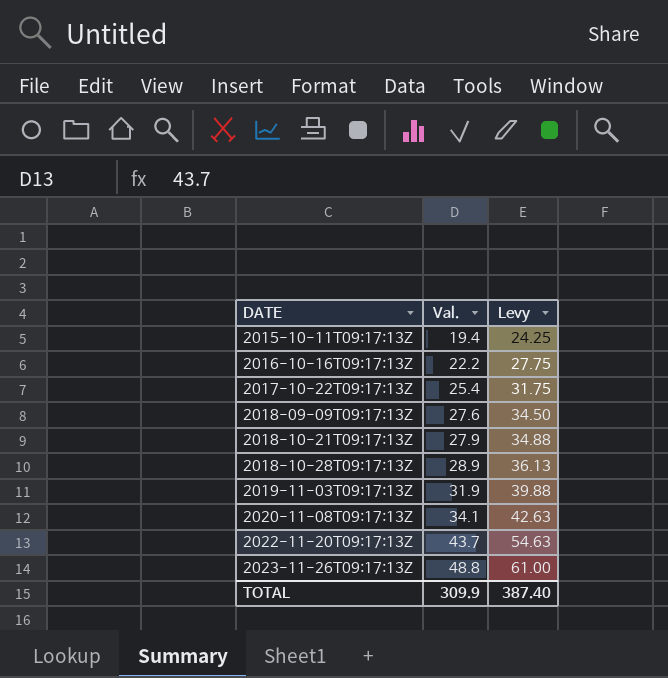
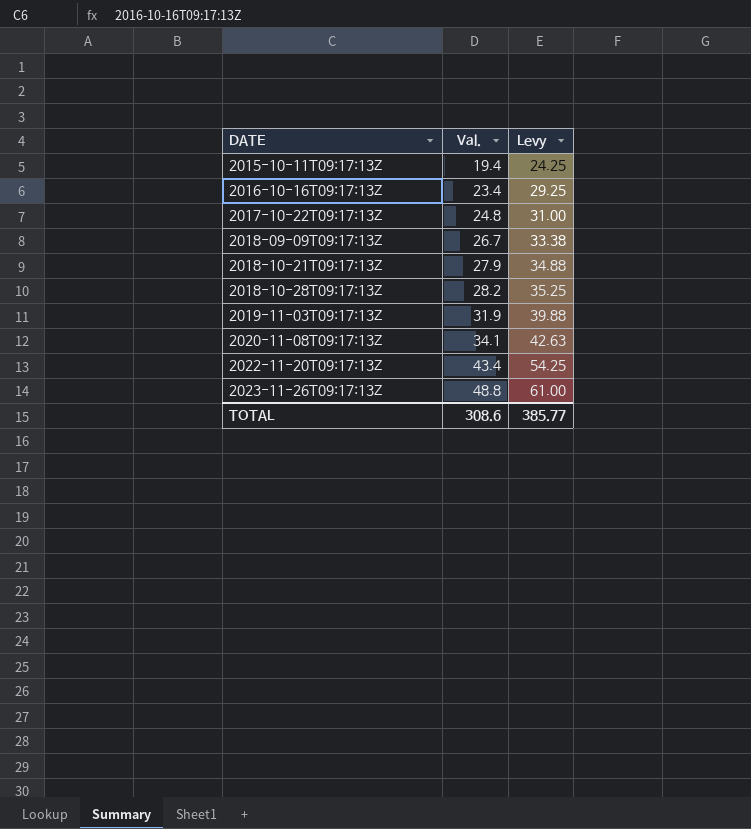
2016-10-16T09:17:13Z | Val.: 22.2 -> 23.4
2016-10-16T09:17:13Z | Levy: 27.75 -> 29.25
2017-10-22T09:17:13Z | Val.: 25.4 -> 24.8
2017-10-22T09:17:13Z | Levy: 31.75 -> 31.00
2018-09-09T09:17:13Z | Val.: 27.6 -> 26.7
2018-09-09T09:17:13Z | Levy: 34.50 -> 33.38
2018-10-28T09:17:13Z | Val.: 28.9 -> 28.2
2018-10-28T09:17:13Z | Levy: 36.13 -> 35.25
2022-11-20T09:17:13Z | Val.: 43.7 -> 43.4
2022-11-20T09:17:13Z | Levy: 54.63 -> 54.25
TOTAL | Val.: 309.9 -> 308.6
TOTAL | Levy: 387.40 -> 385.77

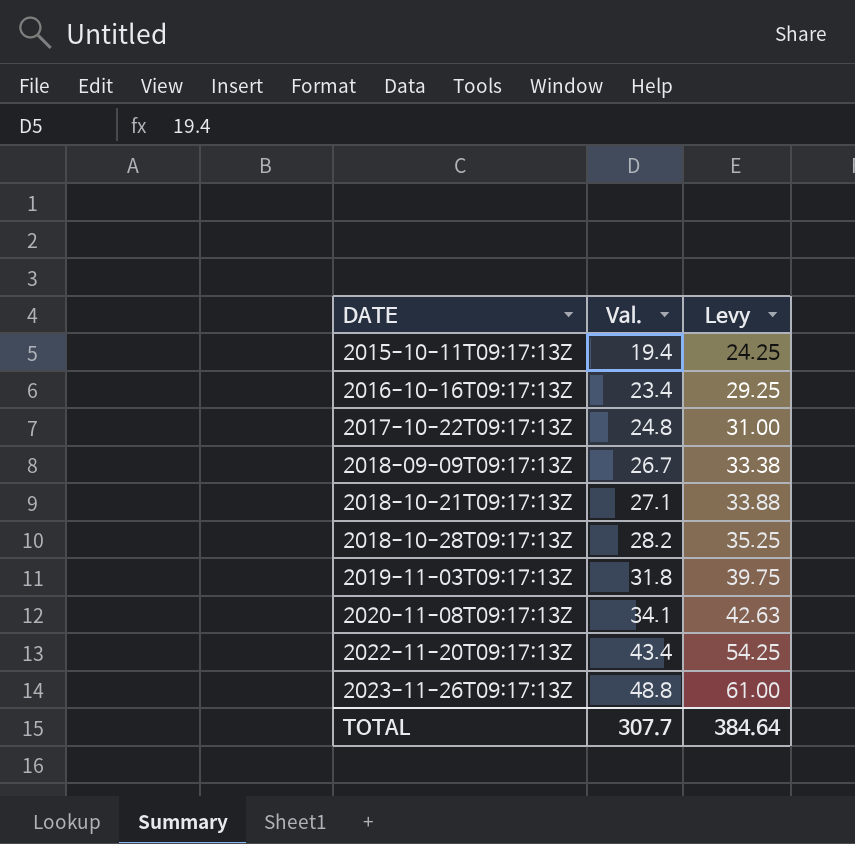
2018-10-21T09:17:13Z | Val.: 27.9 -> 27.1
2018-10-21T09:17:13Z | Levy: 34.88 -> 33.88
2019-11-03T09:17:13Z | Val.: 31.9 -> 31.8
2019-11-03T09:17:13Z | Levy: 39.88 -> 39.75
TOTAL | Val.: 308.6 -> 307.7
TOTAL | Levy: 385.77 -> 384.64

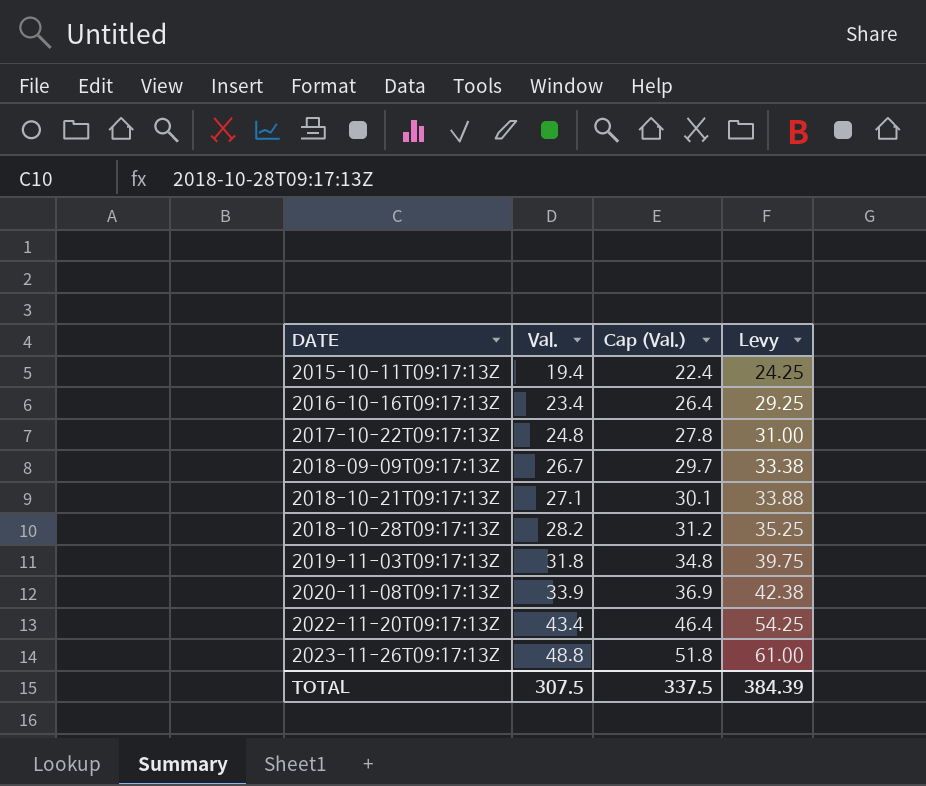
column Cap (Val.) | formula: none -> [Val.] + 3
2020-11-08T09:17:13Z | Val.: 34.1 -> 33.9
2020-11-08T09:17:13Z | Levy: 42.63 -> 42.38
TOTAL | Val.: 307.7 -> 307.5
TOTAL | Levy: 384.64 -> 384.39

